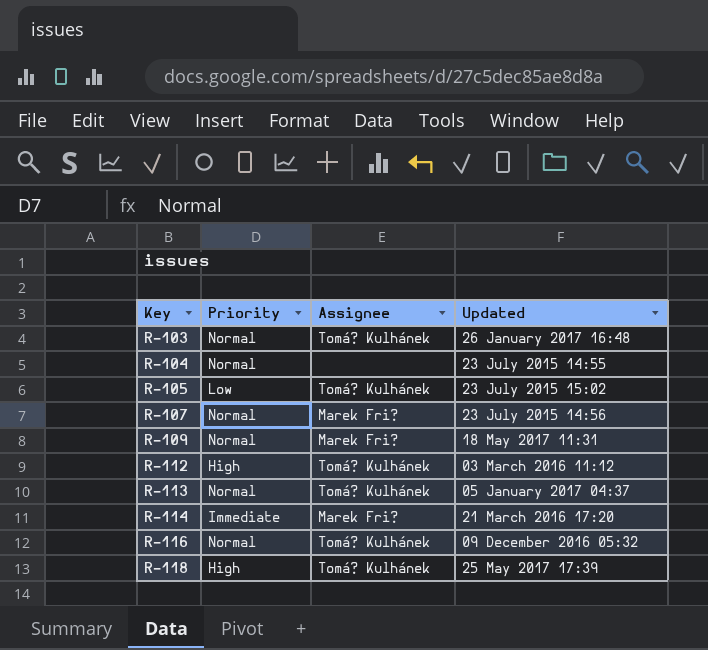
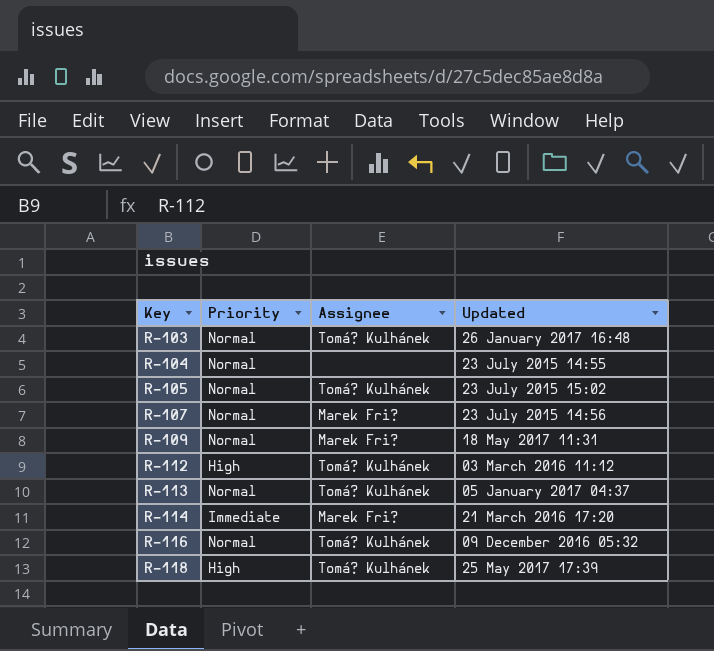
R-105 | Priority: Low -> Normal

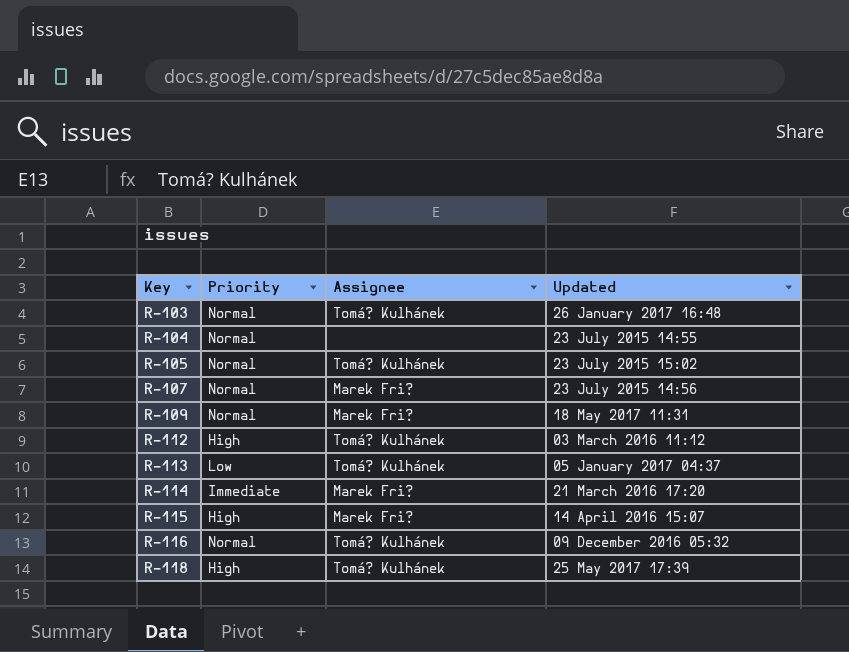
R-113 | Priority: Normal -> Low
row R-115: none -> High | Marek Fri? | 14 April 2016 15:07

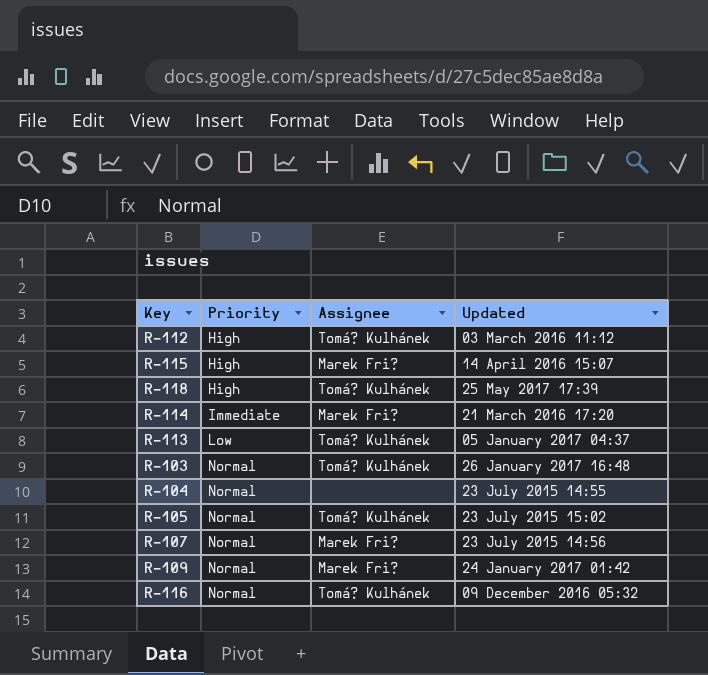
row order: Key ascending -> Priority ascending
R-109 | Updated: 18 May 2017 11:31 -> 24 January 2017 01:42

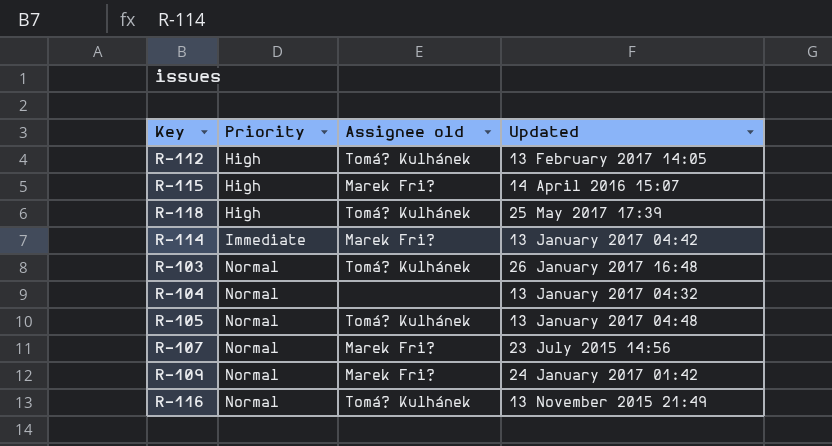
column name: Assignee -> Assignee old
row R-113: Low | Tomá? Kulhánek | 05 January 2017 04:37 -> none
R-112 | Updated: 03 March 2016 11:12 -> 13 February 2017 14:05
R-114 | Updated: 21 March 2016 17:20 -> 13 January 2017 04:42
R-104 | Updated: 23 July 2015 14:55 -> 13 January 2017 04:32
R-105 | Updated: 23 July 2015 15:02 -> 13 January 2017 04:48
R-116 | Updated: 09 December 2016 05:32 -> 13 November 2015 21:49

